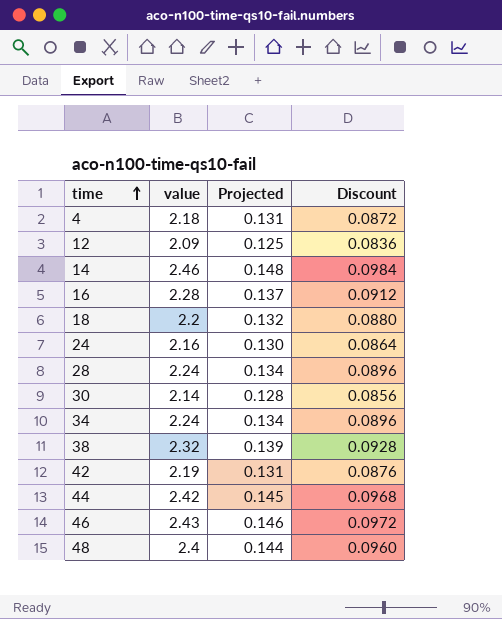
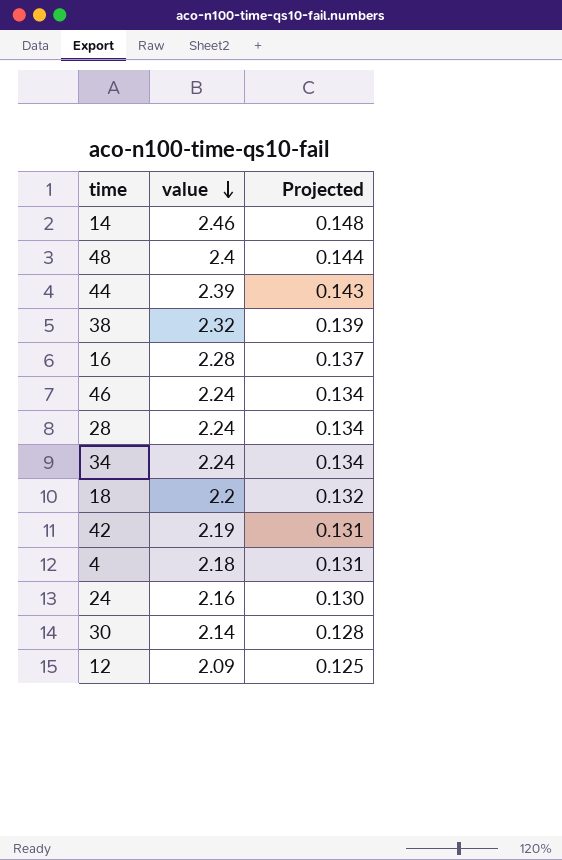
row order: time ascending -> value descending
column Discount | formula: [value] * 0.04 -> none
44 | value: 2.42 -> 2.39
44 | Projected: 0.145 -> 0.143
46 | value: 2.43 -> 2.24
46 | Projected: 0.146 -> 0.134

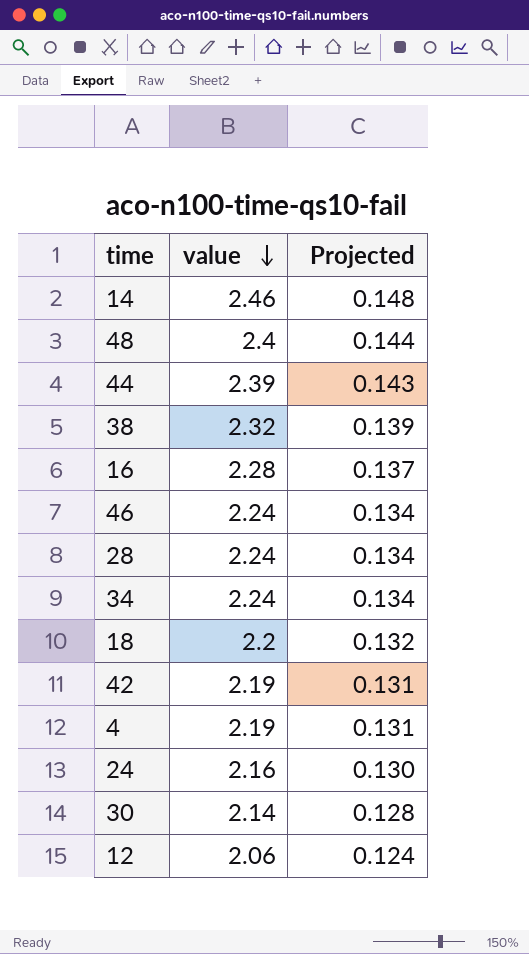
4 | value: 2.18 -> 2.19
12 | value: 2.09 -> 2.06
12 | Projected: 0.125 -> 0.124

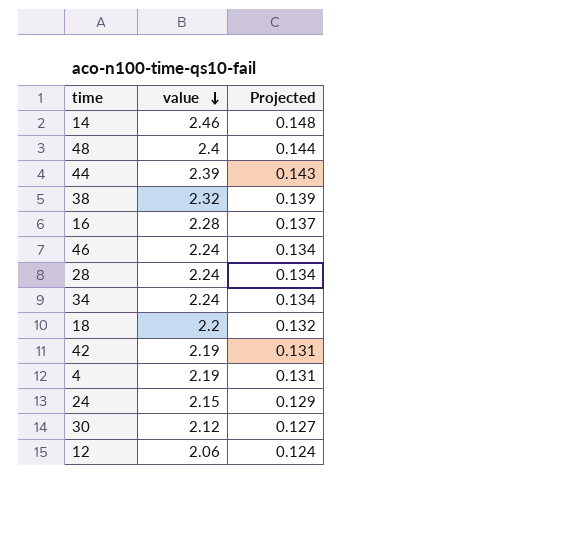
24 | value: 2.16 -> 2.15
24 | Projected: 0.130 -> 0.129
30 | value: 2.14 -> 2.12
30 | Projected: 0.128 -> 0.127

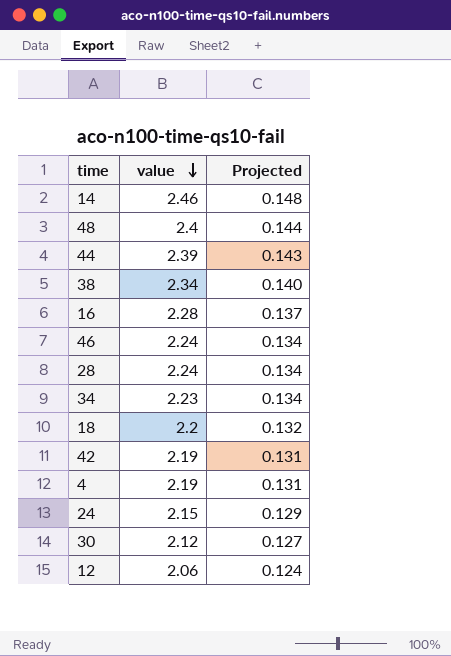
38 | value: 2.32 -> 2.34
38 | Projected: 0.139 -> 0.140
34 | value: 2.24 -> 2.23

